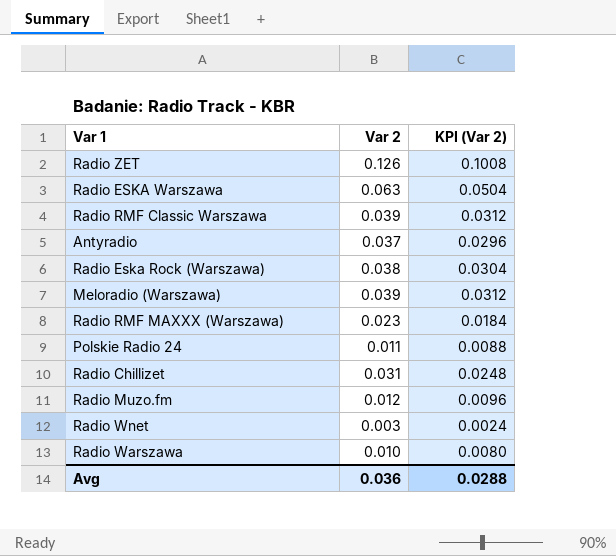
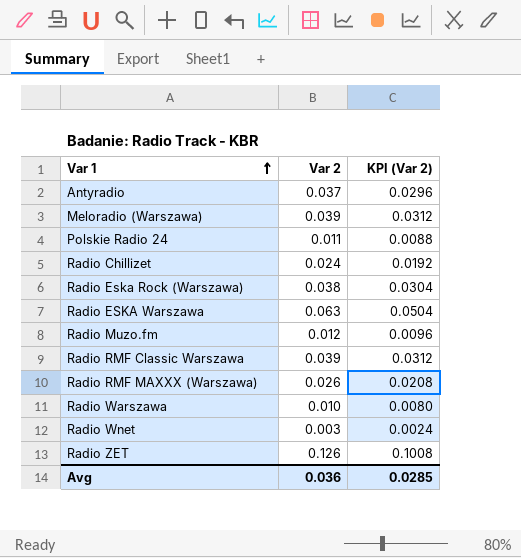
row order: none -> Var 1 ascending
Radio Chillizet | Var 2: 0.031 -> 0.024
Radio Chillizet | KPI (Var 2): 0.0248 -> 0.0192
Radio RMF MAXXX (Warszawa) | Var 2: 0.023 -> 0.026
Radio RMF MAXXX (Warszawa) | KPI (Var 2): 0.0184 -> 0.0208
Avg | KPI (Var 2): 0.0288 -> 0.0285

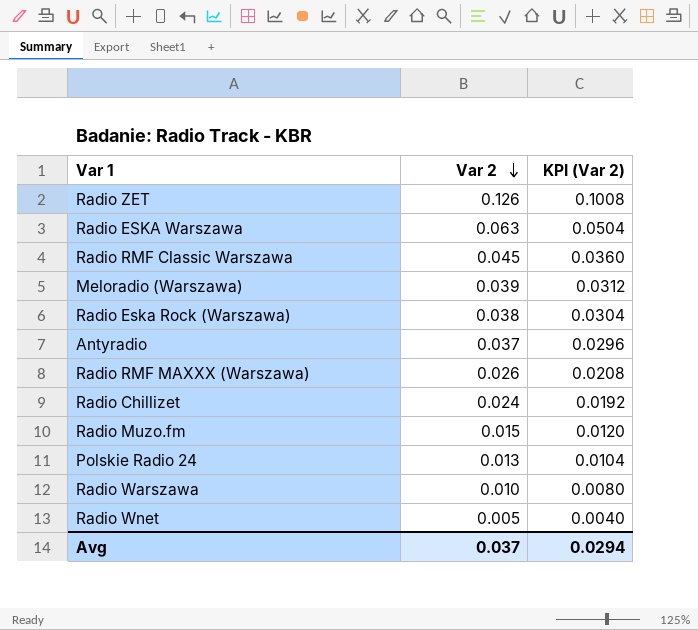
row order: Var 1 ascending -> Var 2 descending
Radio RMF Classic Warszawa | Var 2: 0.039 -> 0.045
Radio RMF Classic Warszawa | KPI (Var 2): 0.0312 -> 0.0360
Radio Muzo.fm | Var 2: 0.012 -> 0.015
Radio Muzo.fm | KPI (Var 2): 0.0096 -> 0.0120
Polskie Radio 24 | Var 2: 0.011 -> 0.013
Polskie Radio 24 | KPI (Var 2): 0.0088 -> 0.0104
Radio Wnet | Var 2: 0.003 -> 0.005
Radio Wnet | KPI (Var 2): 0.0024 -> 0.0040
Avg | Var 2: 0.036 -> 0.037
Avg | KPI (Var 2): 0.0285 -> 0.0294

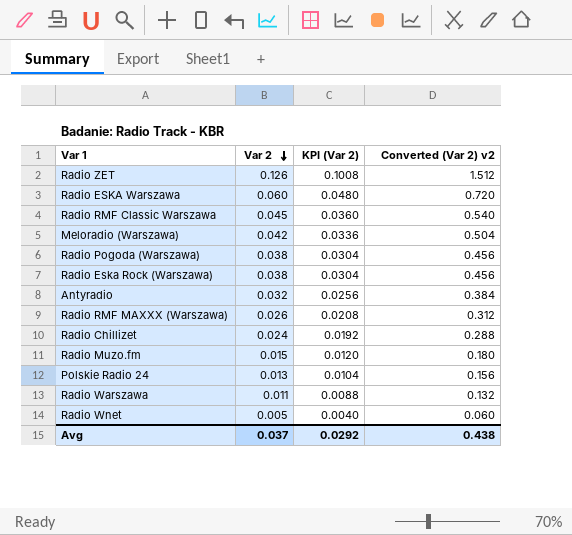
column Converted (Var 2) v2 | formula: none -> [Var 2] * 12
Radio ESKA Warszawa | Var 2: 0.063 -> 0.060
Radio ESKA Warszawa | KPI (Var 2): 0.0504 -> 0.0480
Meloradio (Warszawa) | Var 2: 0.039 -> 0.042
Meloradio (Warszawa) | KPI (Var 2): 0.0312 -> 0.0336
row Radio Pogoda (Warszawa): none -> 0.038 | 0.0304 | 0.456
Antyradio | Var 2: 0.037 -> 0.032
Antyradio | KPI (Var 2): 0.0296 -> 0.0256
Radio Warszawa | Var 2: 0.010 -> 0.011
Radio Warszawa | KPI (Var 2): 0.0080 -> 0.0088
Avg | KPI (Var 2): 0.0294 -> 0.0292

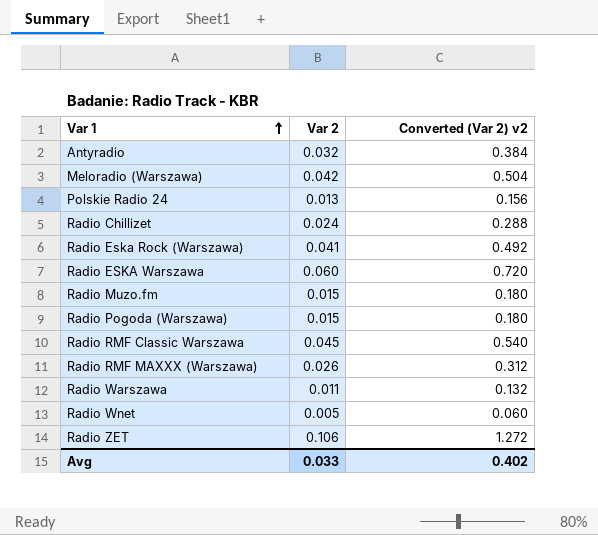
row order: Var 2 descending -> Var 1 ascending
column KPI (Var 2) | formula: [Var 2] * 0.8 -> none
Radio Eska Rock (Warszawa) | Var 2: 0.038 -> 0.041
Radio Eska Rock (Warszawa) | Converted (Var 2) v2: 0.456 -> 0.492
Radio Pogoda (Warszawa) | Var 2: 0.038 -> 0.015
Radio Pogoda (Warszawa) | Converted (Var 2) v2: 0.456 -> 0.180
Radio ZET | Var 2: 0.126 -> 0.106
Radio ZET | Converted (Var 2) v2: 1.512 -> 1.272
Avg | Var 2: 0.037 -> 0.033
Avg | Converted (Var 2) v2: 0.438 -> 0.402

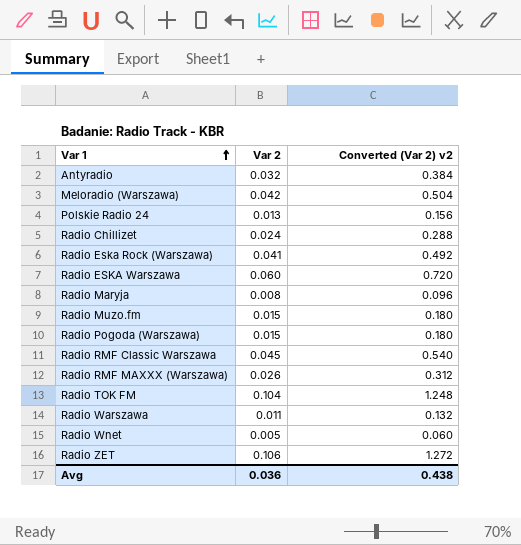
row Radio Maryja: none -> 0.008 | 0.096
row Radio TOK FM: none -> 0.104 | 1.248
Avg | Var 2: 0.033 -> 0.036
Avg | Converted (Var 2) v2: 0.402 -> 0.438

